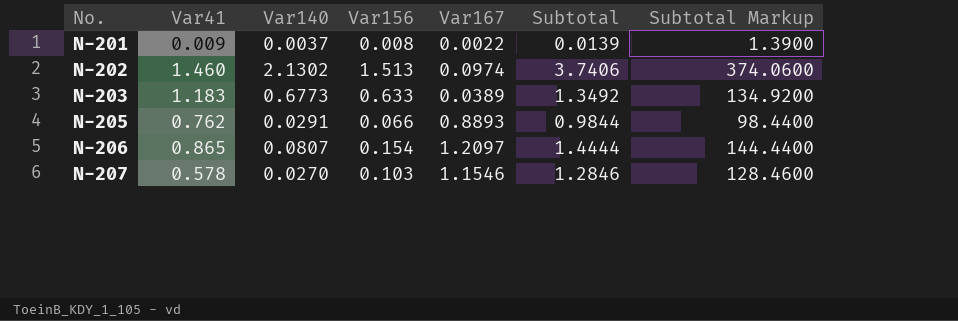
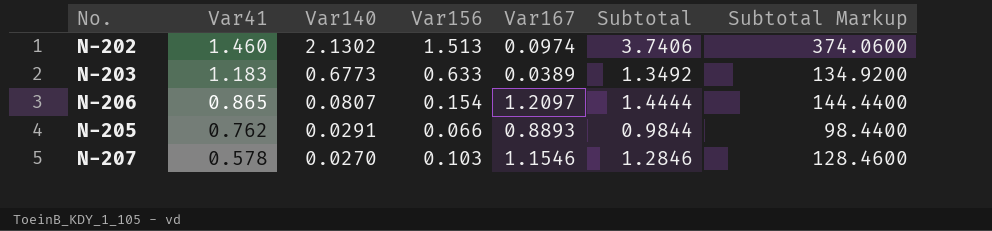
row order: No. ascending -> Var41 descending
row N-201: 0.009 | 0.0037 | 0.008 | 0.0022 | 0.0139 | 1.3900 -> none

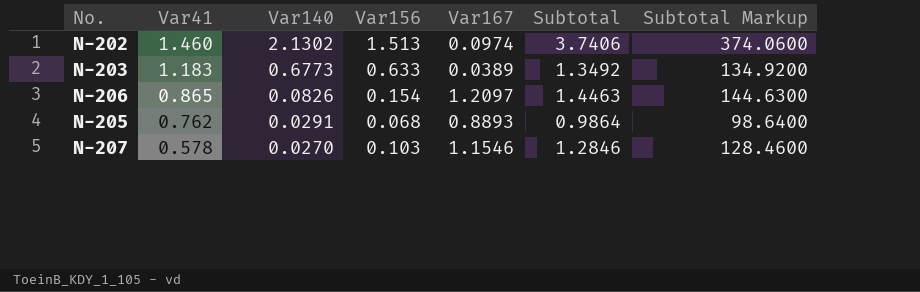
N-206 | Var140: 0.0807 -> 0.0826
N-206 | Subtotal: 1.4444 -> 1.4463
N-206 | Subtotal Markup: 144.4400 -> 144.6300
N-205 | Var156: 0.066 -> 0.068
N-205 | Subtotal: 0.9844 -> 0.9864
N-205 | Subtotal Markup: 98.4400 -> 98.6400

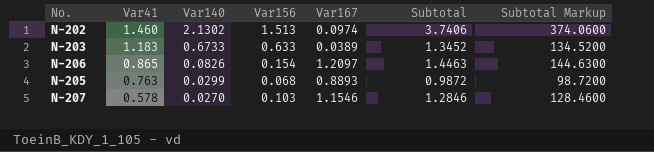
N-203 | Var140: 0.6773 -> 0.6733
N-203 | Subtotal: 1.3492 -> 1.3452
N-203 | Subtotal Markup: 134.9200 -> 134.5200
N-205 | Var41: 0.762 -> 0.763
N-205 | Var140: 0.0291 -> 0.0299
N-205 | Subtotal: 0.9864 -> 0.9872
N-205 | Subtotal Markup: 98.6400 -> 98.7200

